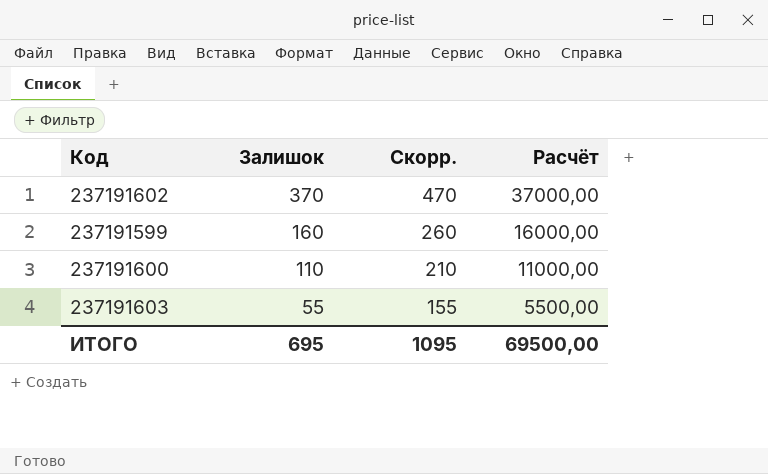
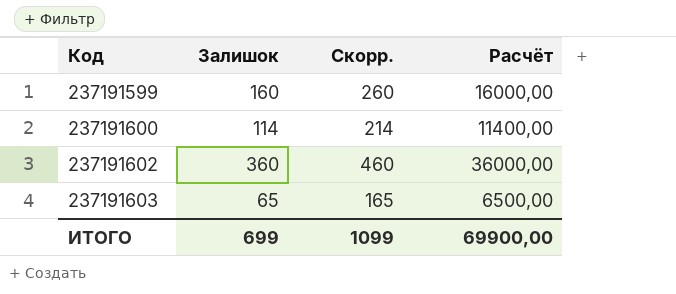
row order: Залишок descending -> Код ascending
237191600 | Залишок: 110 -> 114
237191600 | Скорр.: 210 -> 214
237191600 | Расчёт: 11000,00 -> 11400,00
237191602 | Залишок: 370 -> 360
237191602 | Скорр.: 470 -> 460
237191602 | Расчёт: 37000,00 -> 36000,00
237191603 | Залишок: 55 -> 65
237191603 | Скорр.: 155 -> 165
237191603 | Расчёт: 5500,00 -> 6500,00
ИТОГО | Залишок: 695 -> 699
ИТОГО | Скорр.: 1095 -> 1099
ИТОГО | Расчёт: 69500,00 -> 69900,00

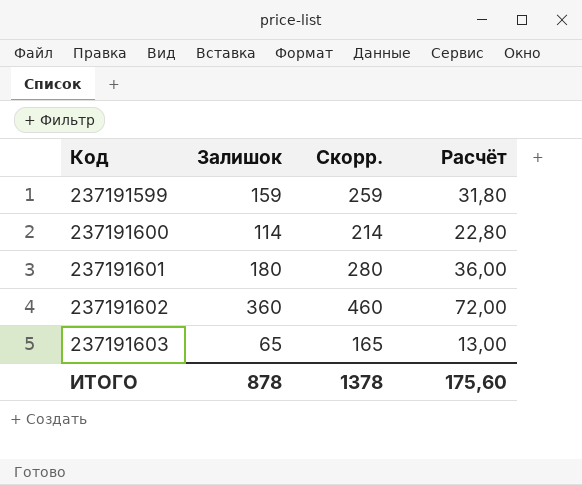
column Расчёт | formula: [Залишок] * 100 -> [Залишок] * 0,2
237191599 | Залишок: 160 -> 159
237191599 | Скорр.: 260 -> 259
row 237191601: none -> 180 | 280 | 36,00
ИТОГО | Залишок: 699 -> 878
ИТОГО | Скорр.: 1099 -> 1378
ИТОГО | Расчёт: 69900,00 -> 175,60

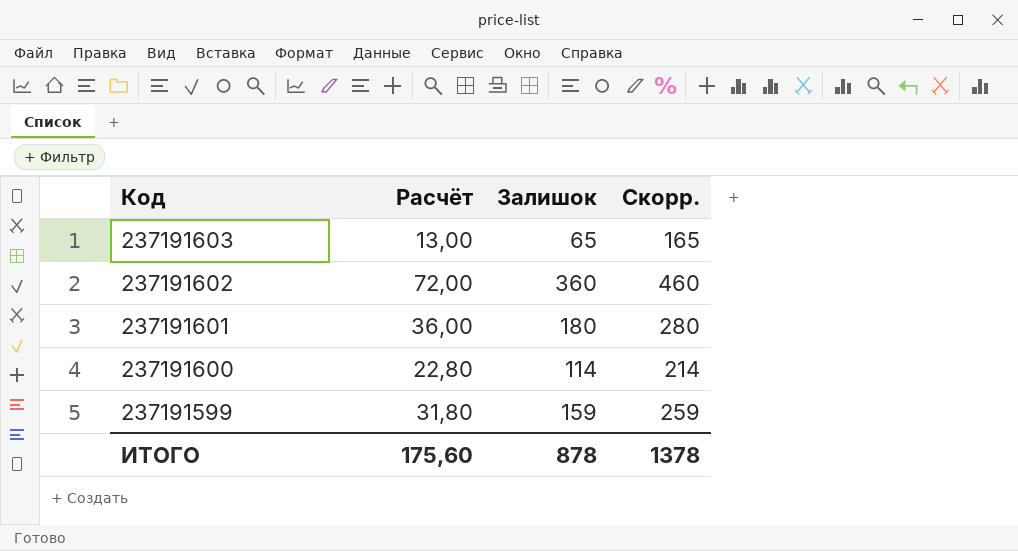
row order: Код ascending -> Код descending
column Расчёт | position: 4 -> 2

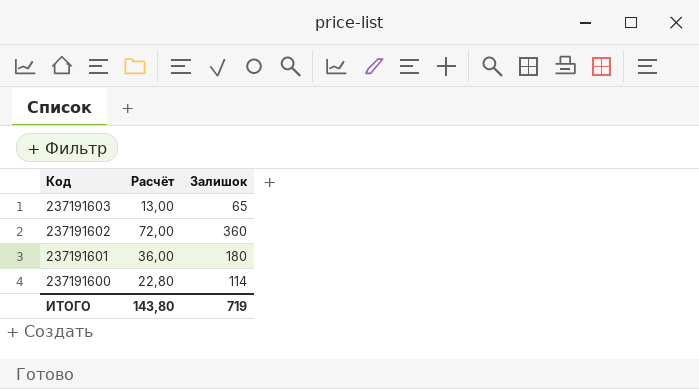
column Скорр. | formula: [Залишок] + 100 -> none
row 237191599: 31,80 | 159 | 259 -> none
ИТОГО | Расчёт: 175,60 -> 143,80
ИТОГО | Залишок: 878 -> 719

